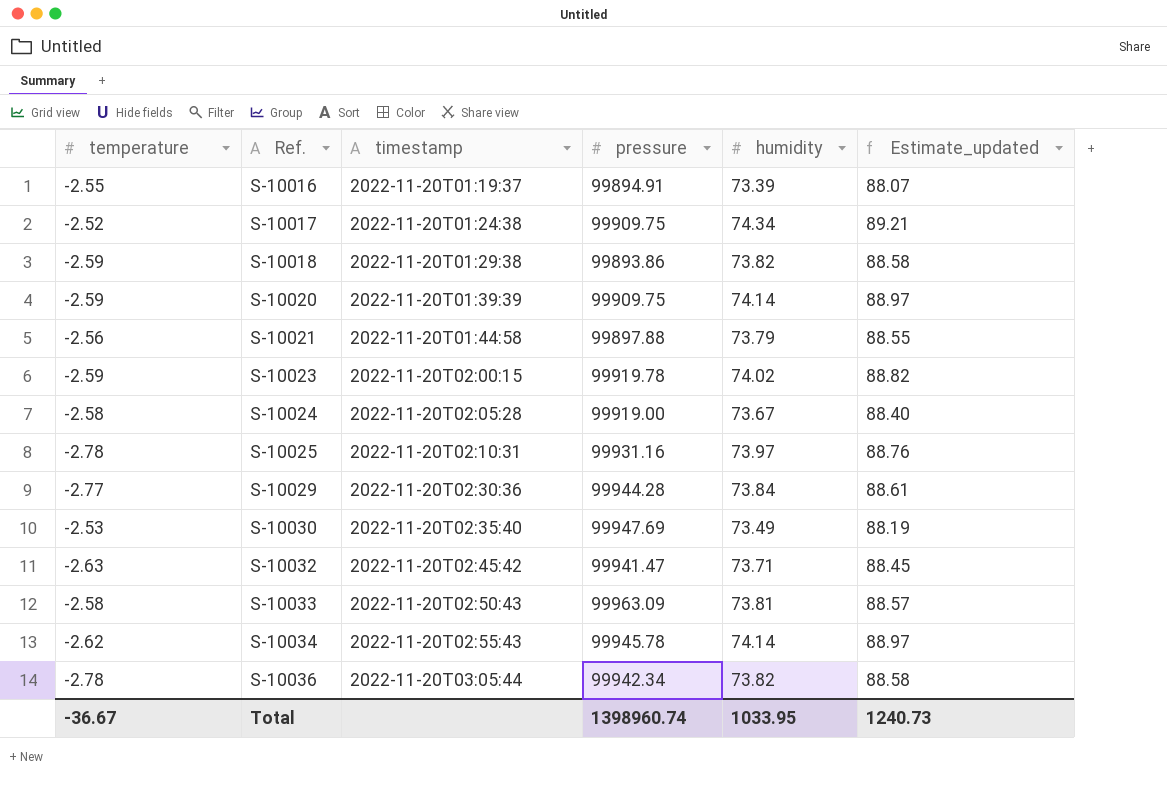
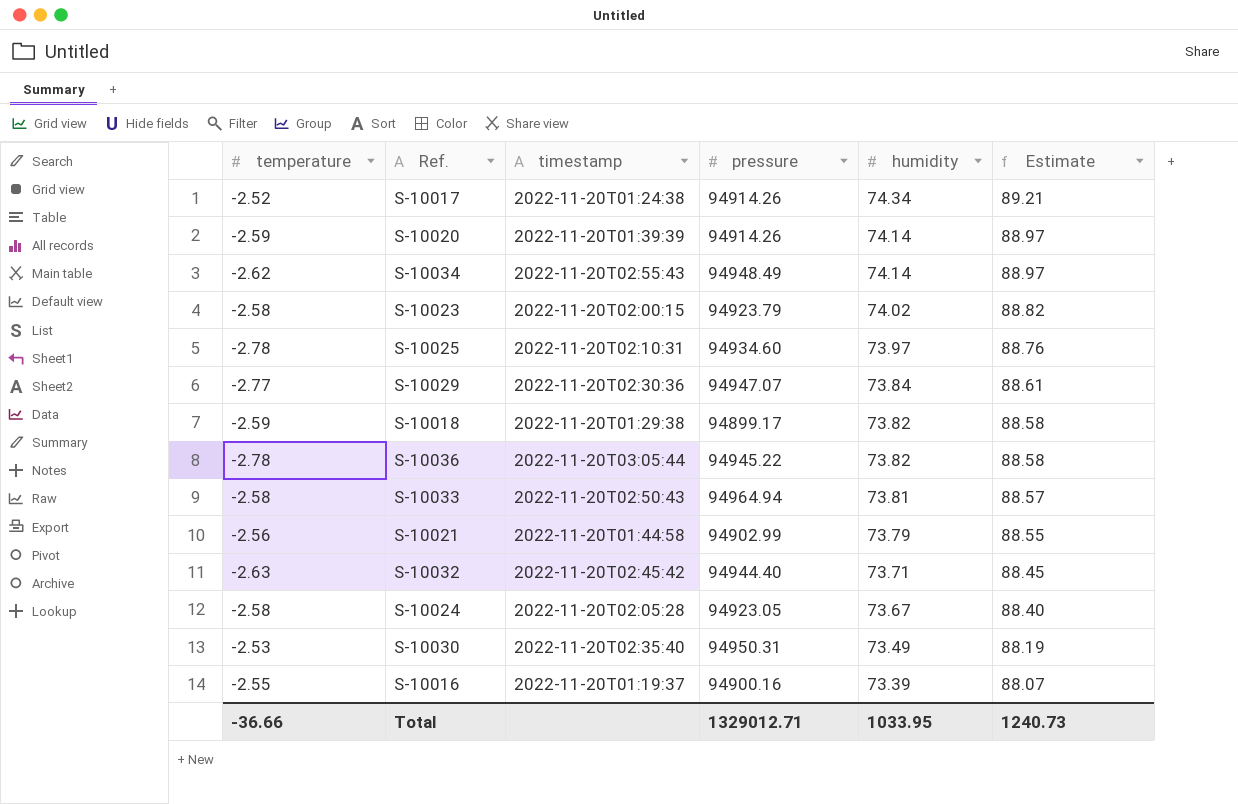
row order: Ref. ascending -> humidity descending
column name: Estimate_updated -> Estimate
S-10017 | pressure: 99909.75 -> 94914.26
S-10020 | pressure: 99909.75 -> 94914.26
S-10034 | pressure: 99945.78 -> 94948.49
S-10023 | temperature: -2.59 -> -2.58
S-10023 | pressure: 99919.78 -> 94923.79
S-10025 | pressure: 99931.16 -> 94934.60
S-10029 | pressure: 99944.28 -> 94947.07
S-10018 | pressure: 99893.86 -> 94899.17
S-10036 | pressure: 99942.34 -> 94945.22
S-10033 | pressure: 99963.09 -> 94964.94
S-10021 | pressure: 99897.88 -> 94902.99
S-10032 | pressure: 99941.47 -> 94944.40
S-10024 | pressure: 99919.00 -> 94923.05
S-10030 | pressure: 99947.69 -> 94950.31
S-10016 | pressure: 99894.91 -> 94900.16
Total | temperature: -36.67 -> -36.66
Total | pressure: 1398960.74 -> 1329012.71

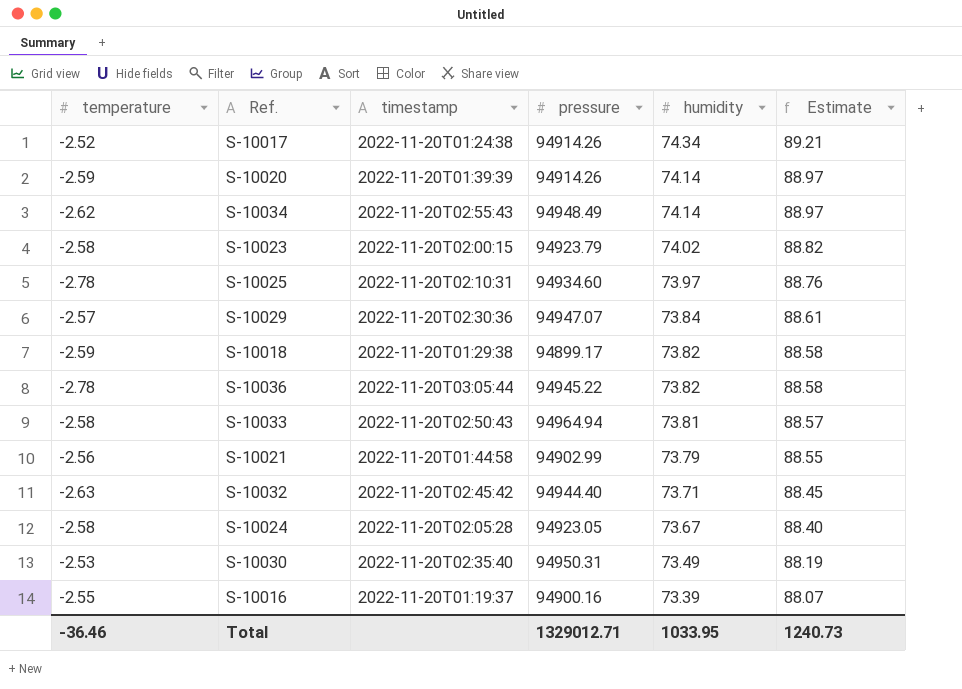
S-10029 | temperature: -2.77 -> -2.57
Total | temperature: -36.66 -> -36.46

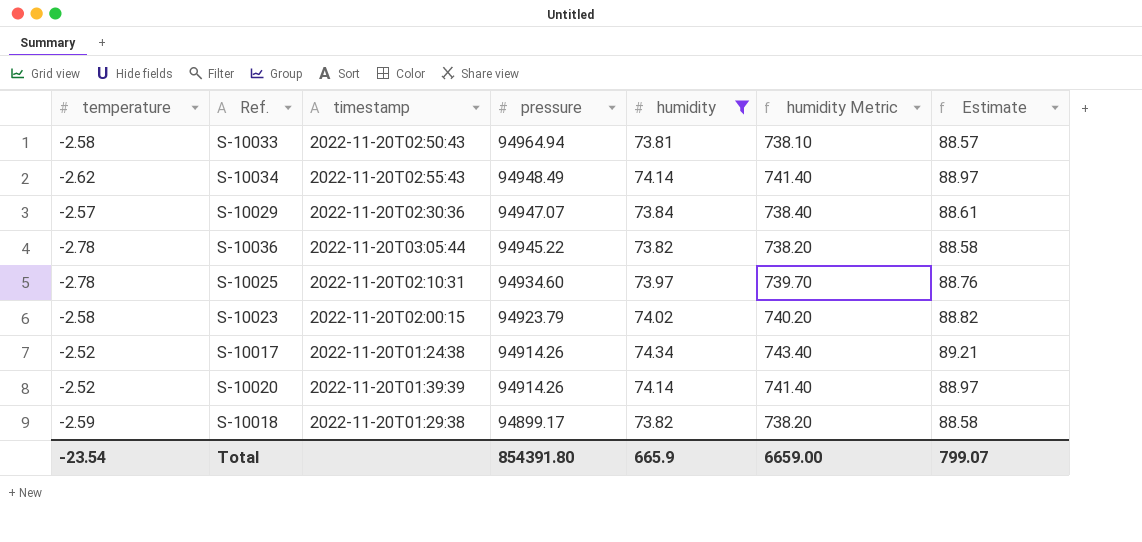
filter: none -> humidity >= 73.81
row order: humidity descending -> pressure descending
column humidity Metric | formula: none -> [humidity] * 10
S-10020 | temperature: -2.59 -> -2.52
Total | temperature: -36.46 -> -23.54
Total | pressure: 1329012.71 -> 854391.80
Total | humidity: 1033.95 -> 665.9
Total | Estimate: 1240.73 -> 799.07

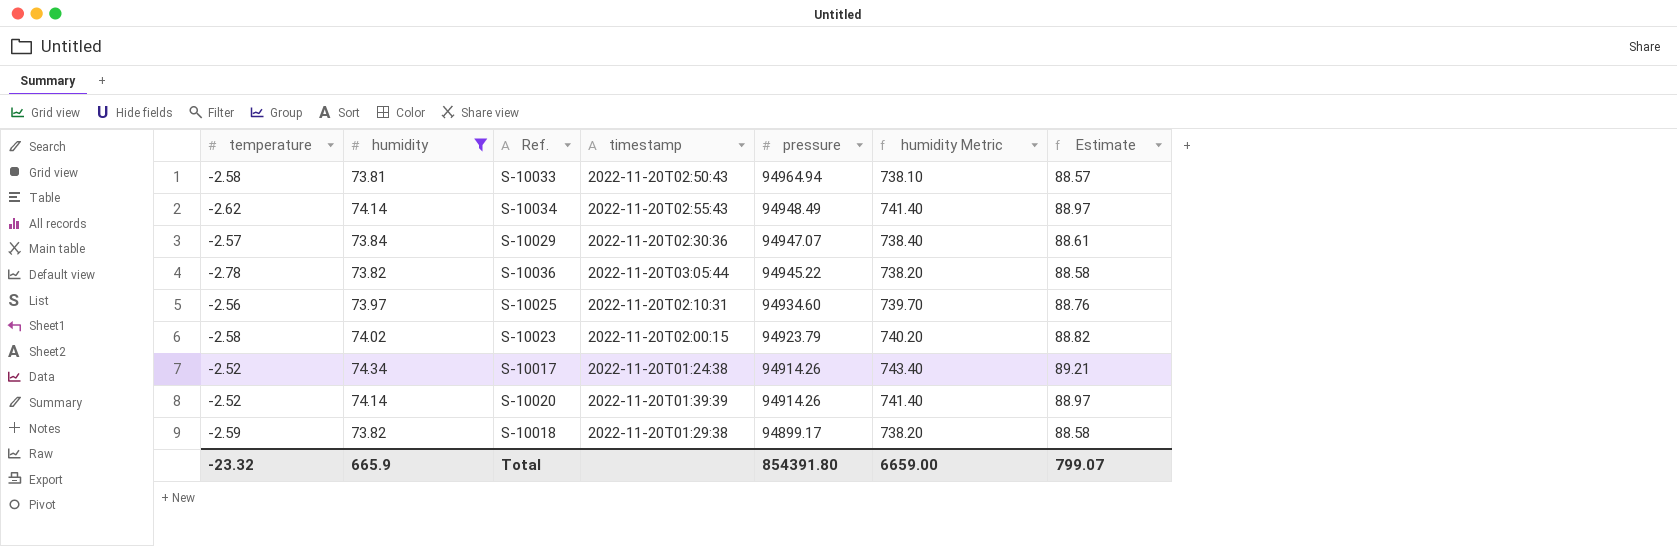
column humidity | position: 5 -> 2
S-10025 | temperature: -2.78 -> -2.56
Total | temperature: -23.54 -> -23.32

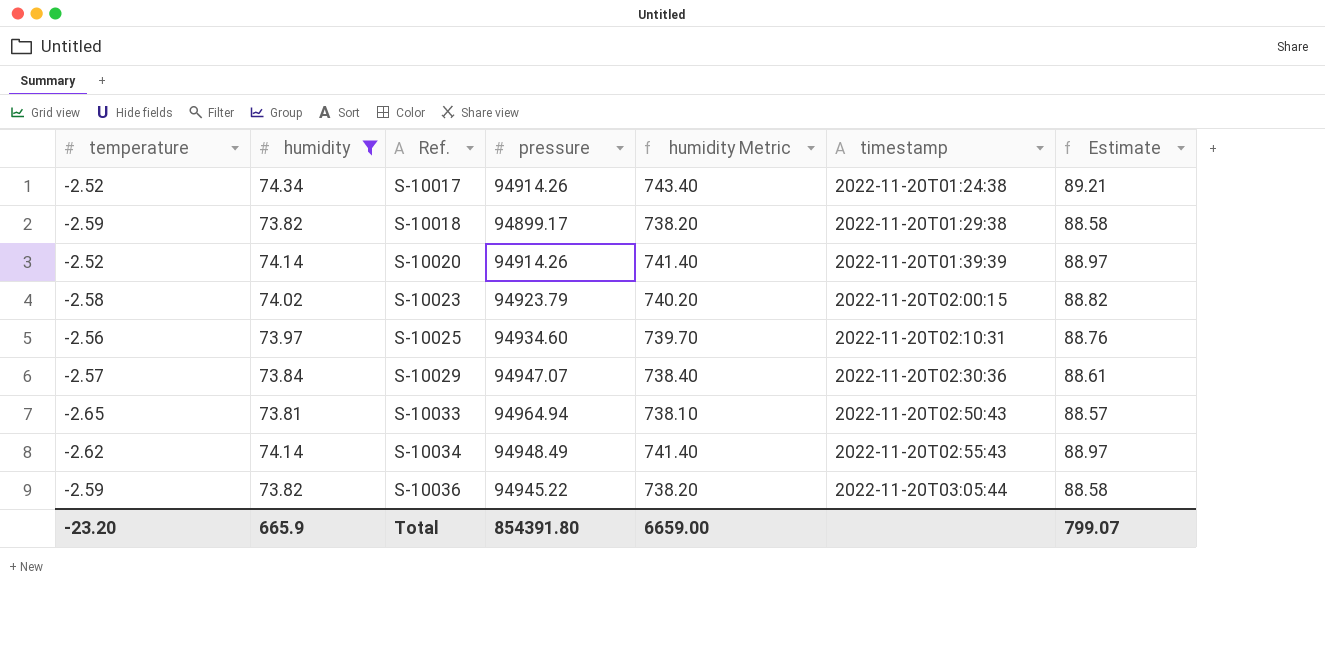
row order: pressure descending -> Ref. ascending
column timestamp | position: 4 -> 6
S-10033 | temperature: -2.58 -> -2.65
S-10036 | temperature: -2.78 -> -2.59
Total | temperature: -23.32 -> -23.20

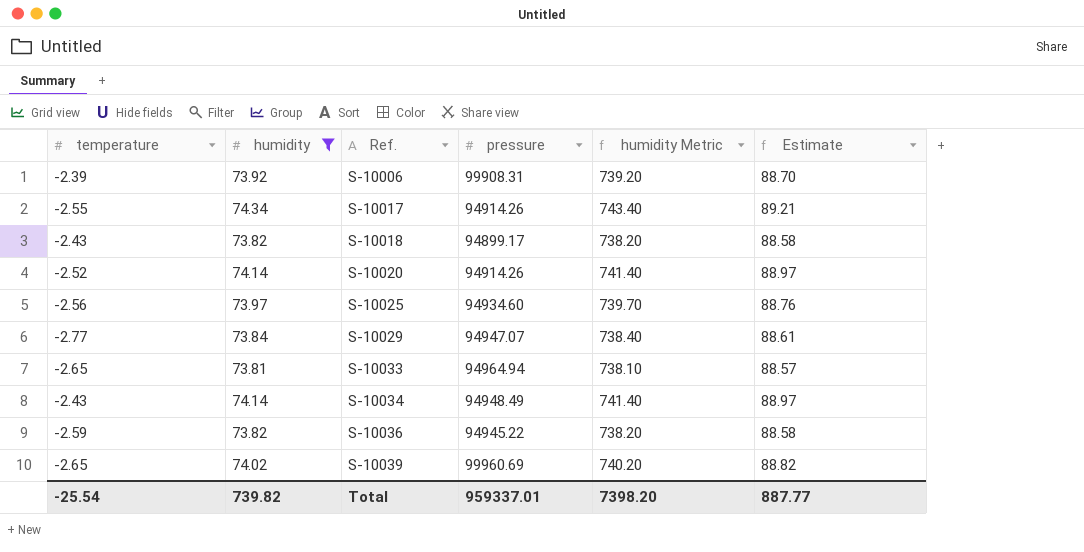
column timestamp | position: 6 -> none
row S-10023: -2.58 | 74.02 | 94923.79 | 740.20 | 2022-11-20T02:00:15 | 88.82 -> none
row S-10006: none -> -2.39 | 73.92 | 99908.31 | 739.20 | 88.70
S-10017 | temperature: -2.52 -> -2.55
S-10018 | temperature: -2.59 -> -2.43
S-10029 | temperature: -2.57 -> -2.77
S-10034 | temperature: -2.62 -> -2.43
row S-10039: none -> -2.65 | 74.02 | 99960.69 | 740.20 | 88.82
Total | temperature: -23.20 -> -25.54
Total | humidity: 665.9 -> 739.82
Total | pressure: 854391.80 -> 959337.01
Total | humidity Metric: 6659.00 -> 7398.20
Total | Estimate: 799.07 -> 887.77

